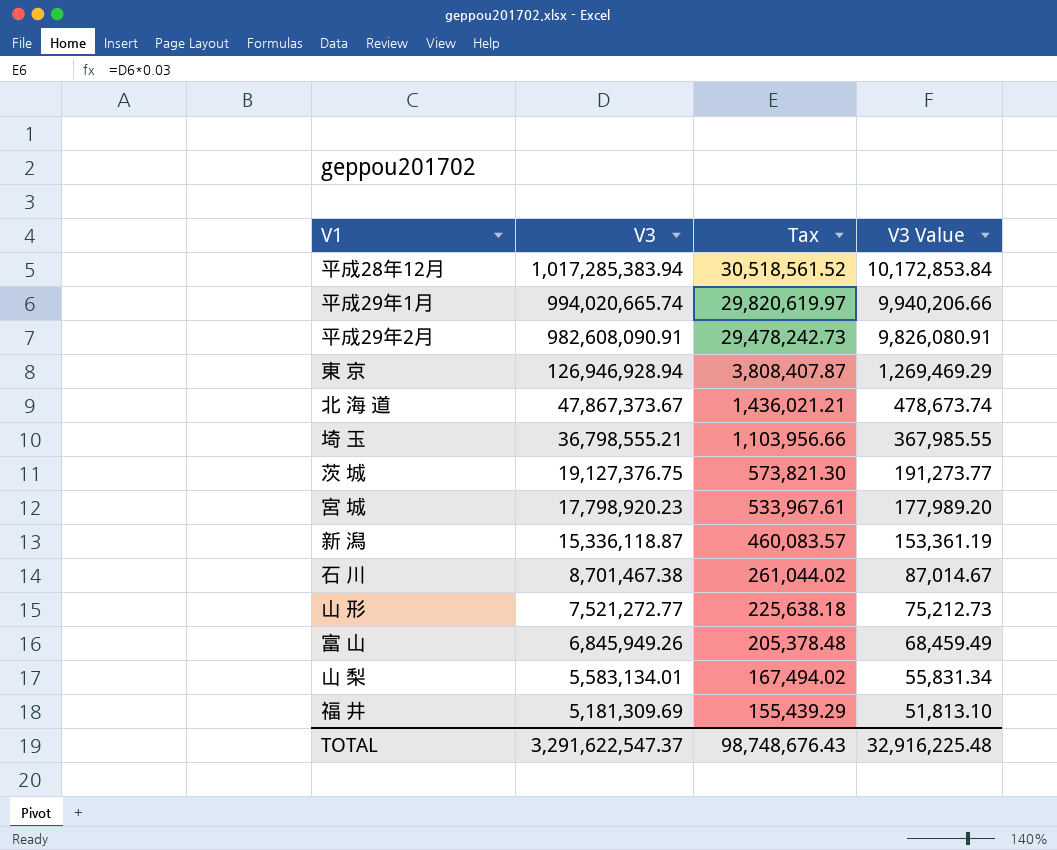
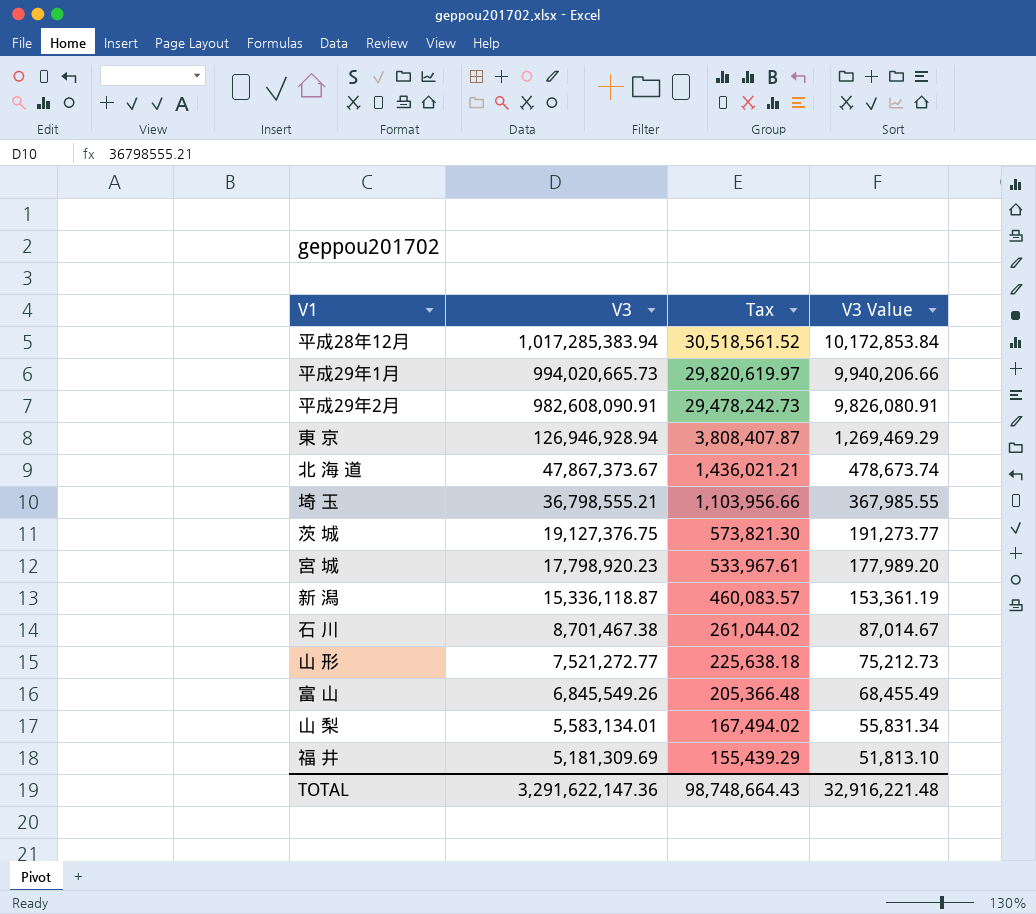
平成29年1月 | V3: 994,020,665.74 -> 994,020,665.73
富 山 | V3: 6,845,949.26 -> 6,845,549.26
富 山 | Tax: 205,378.48 -> 205,366.48
富 山 | V3 Value: 68,459.49 -> 68,455.49
TOTAL | V3: 3,291,622,547.37 -> 3,291,622,147.36
TOTAL | Tax: 98,748,676.43 -> 98,748,664.43
TOTAL | V3 Value: 32,916,225.48 -> 32,916,221.48

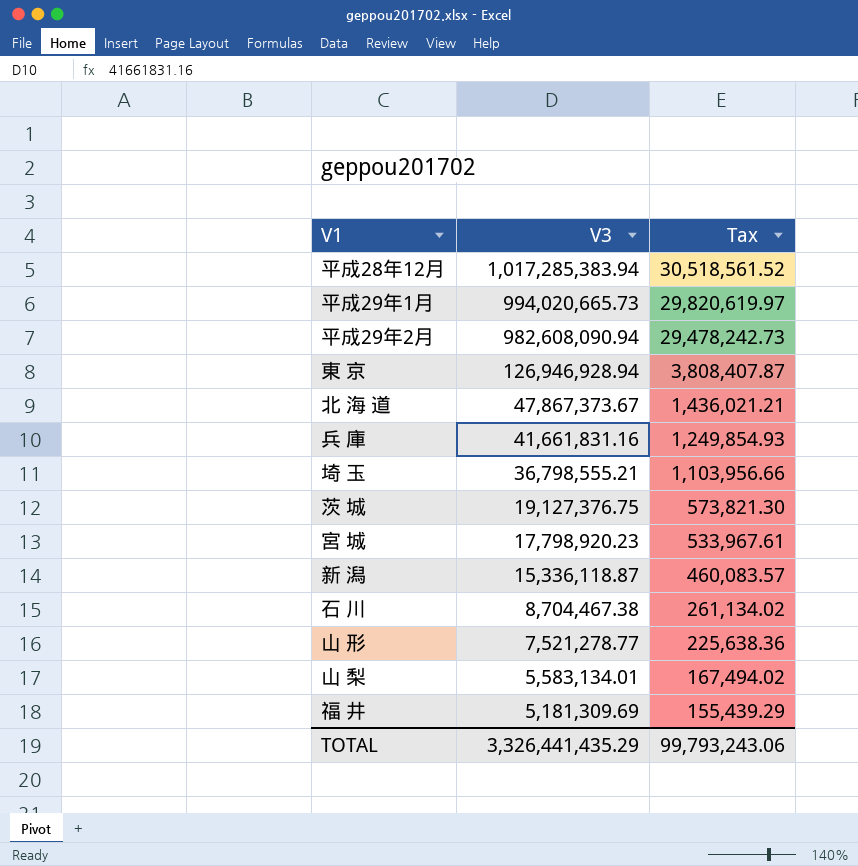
column V3 Value | formula: [V3] * 0.01 -> none
row 富 山: 6,845,549.26 | 205,366.48 | 68,455.49 -> none
平成29年2月 | V3: 982,608,090.91 -> 982,608,090.94
row 兵 庫: none -> 41,661,831.16 | 1,249,854.93
石 川 | V3: 8,701,467.38 -> 8,704,467.38
石 川 | Tax: 261,044.02 -> 261,134.02
山 形 | V3: 7,521,272.77 -> 7,521,278.77
山 形 | Tax: 225,638.18 -> 225,638.36
TOTAL | V3: 3,291,622,147.36 -> 3,326,441,435.29
TOTAL | Tax: 98,748,664.43 -> 99,793,243.06

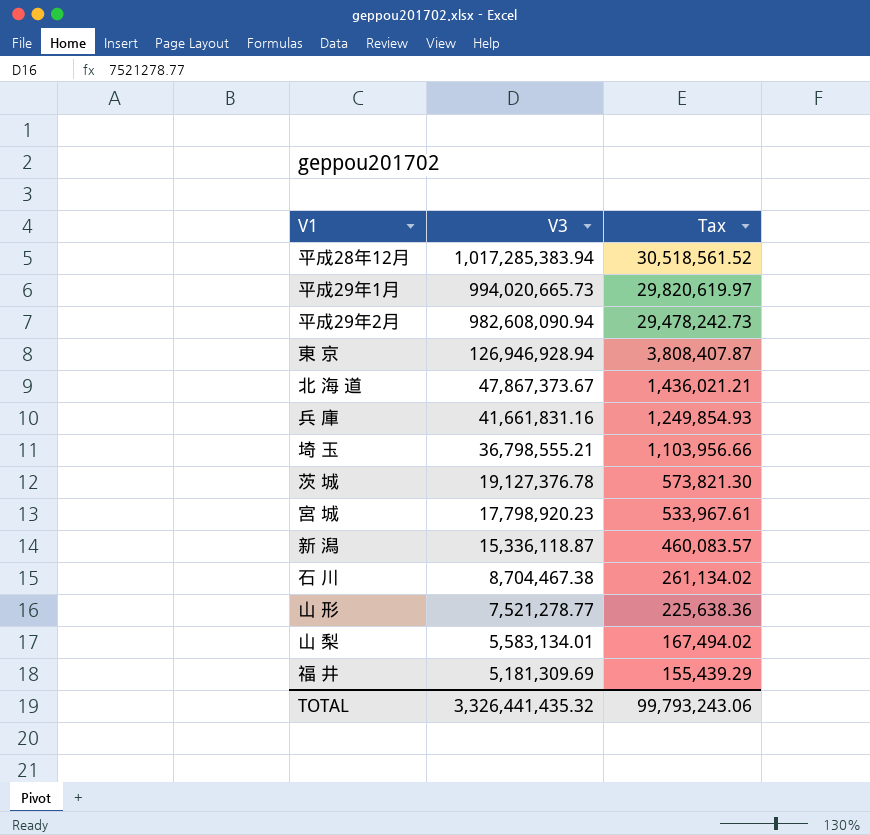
茨 城 | V3: 19,127,376.75 -> 19,127,376.78
TOTAL | V3: 3,326,441,435.29 -> 3,326,441,435.32

